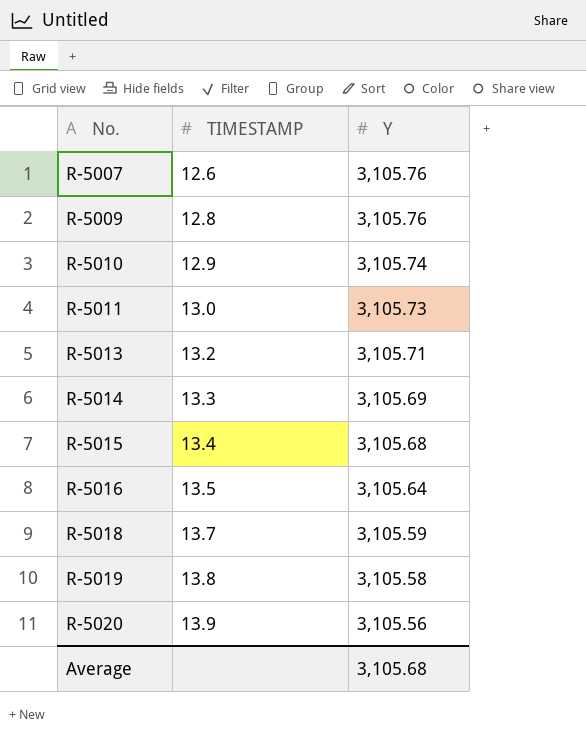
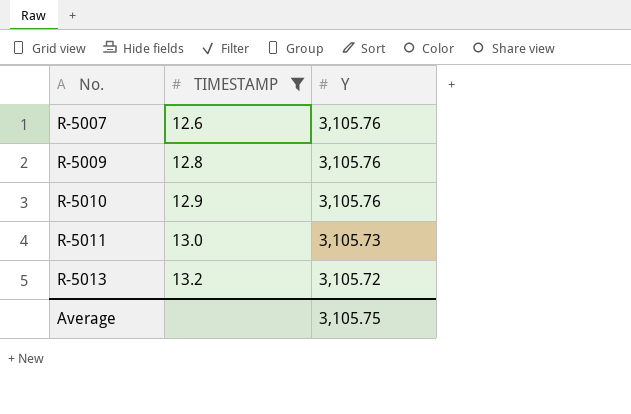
filter: none -> TIMESTAMP <= 13.2
R-5010 | Y: 3,105.74 -> 3,105.76
R-5013 | Y: 3,105.71 -> 3,105.72
Average | Y: 3,105.68 -> 3,105.75

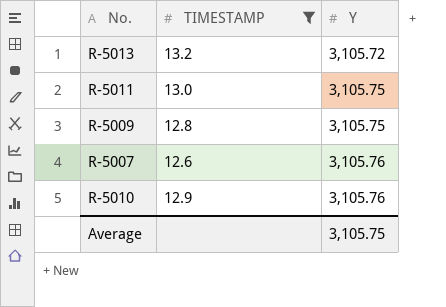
row order: No. ascending -> Y ascending
R-5011 | Y: 3,105.73 -> 3,105.75
R-5009 | Y: 3,105.76 -> 3,105.75

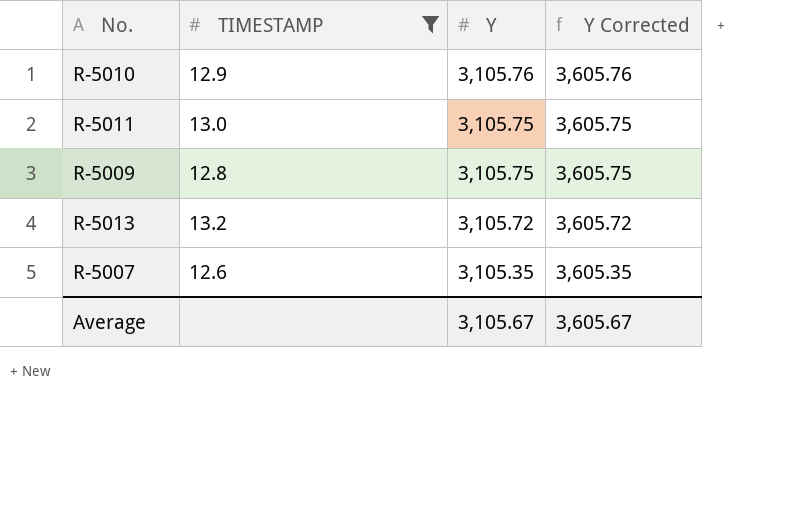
row order: Y ascending -> Y descending
column Y Corrected | formula: none -> [Y] + 500
R-5007 | Y: 3,105.76 -> 3,105.35
Average | Y: 3,105.75 -> 3,105.67

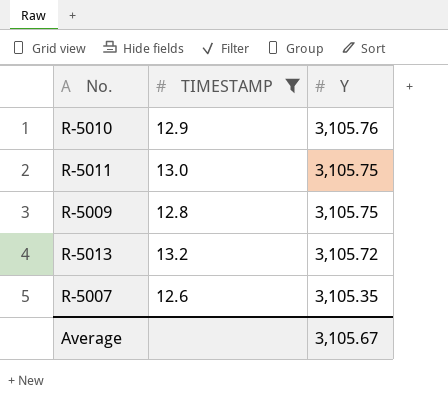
column Y Corrected | formula: [Y] + 500 -> none

